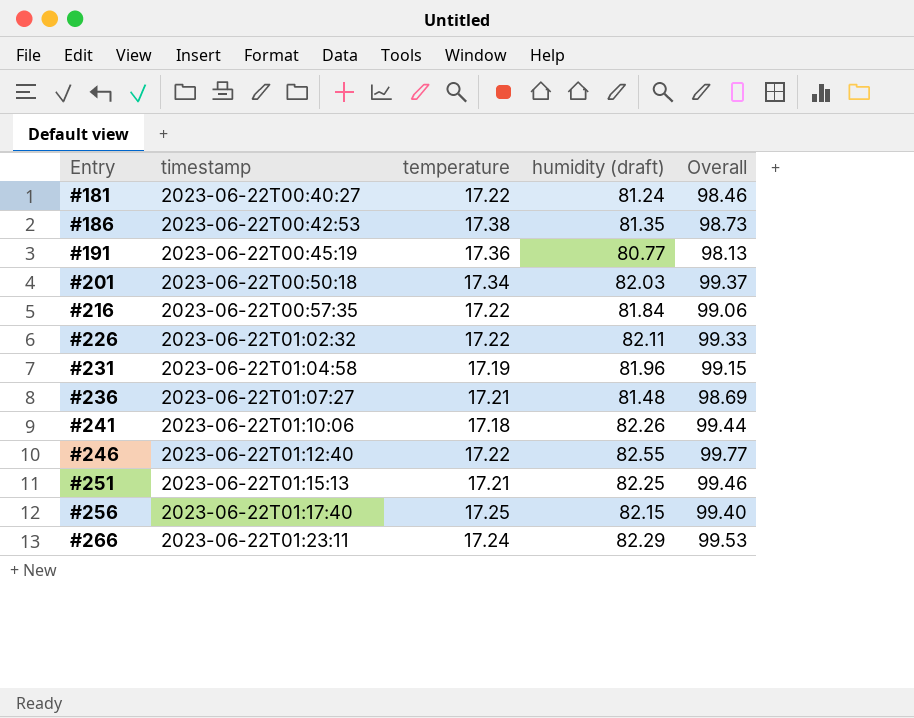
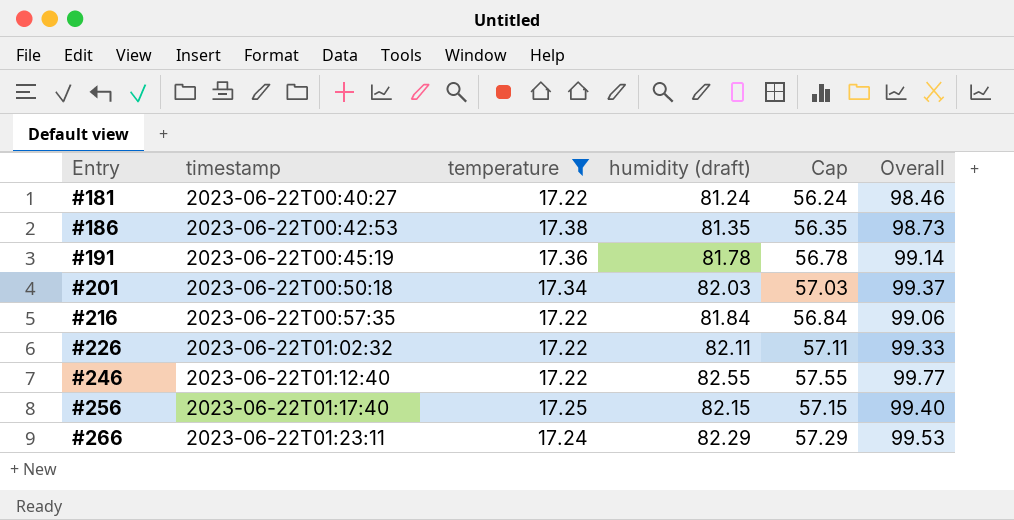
filter: none -> temperature >= 17.22
column Cap | formula: none -> [humidity (draft)] - 25
#191 | humidity (draft): 80.77 -> 81.78
#191 | Overall: 98.13 -> 99.14

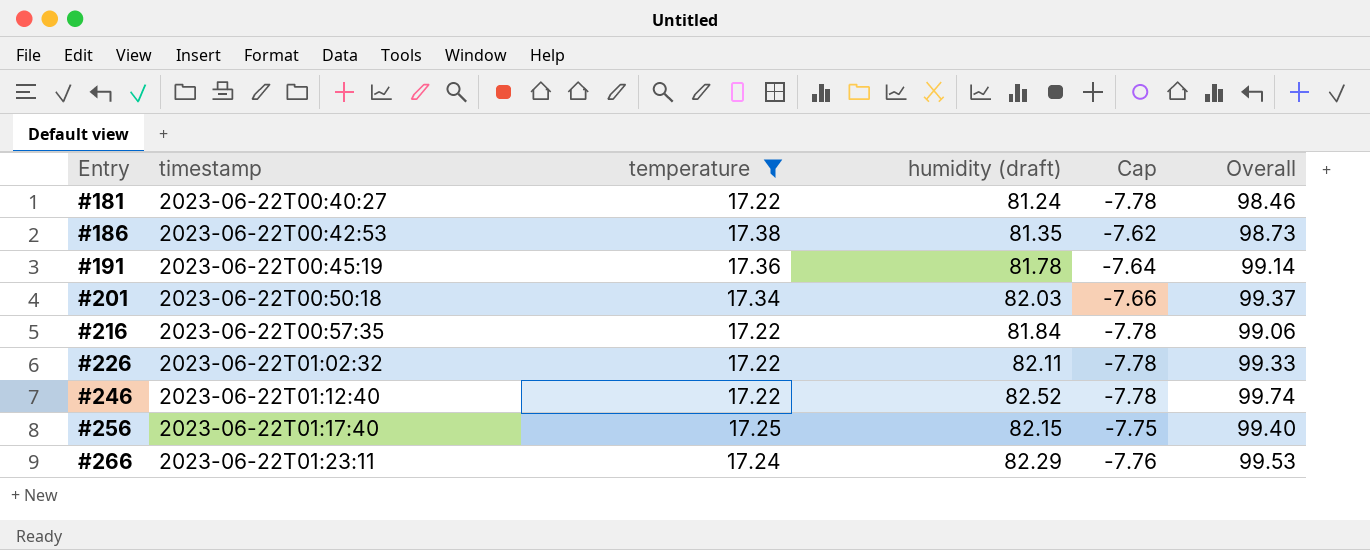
column Cap | formula: [humidity (draft)] - 25 -> [temperature] - 25
#246 | humidity (draft): 82.55 -> 82.52
#246 | Overall: 99.77 -> 99.74

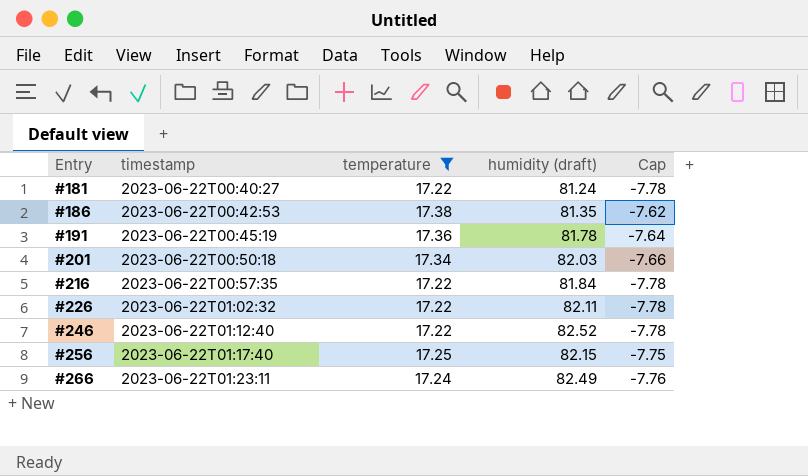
column Overall | formula: [temperature] + [humidity (draft)] -> none
#266 | humidity (draft): 82.29 -> 82.49

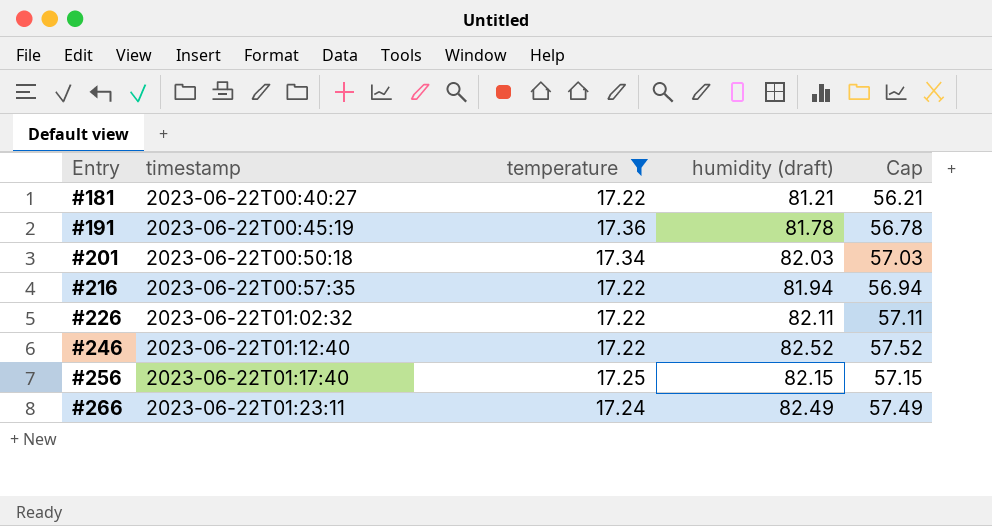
column Cap | formula: [temperature] - 25 -> [humidity (draft)] - 25
row #186: 2023-06-22T00:42:53 | 17.38 | 81.35 | -7.62 -> none
#181 | humidity (draft): 81.24 -> 81.21
#216 | humidity (draft): 81.84 -> 81.94

